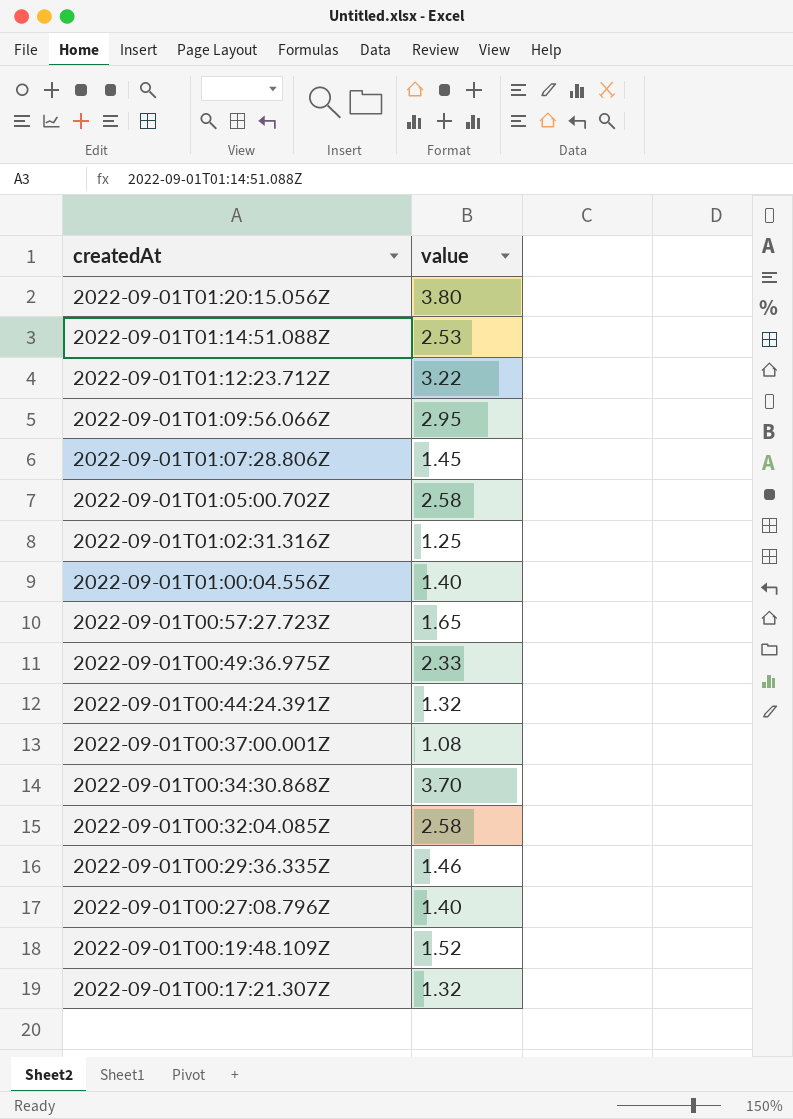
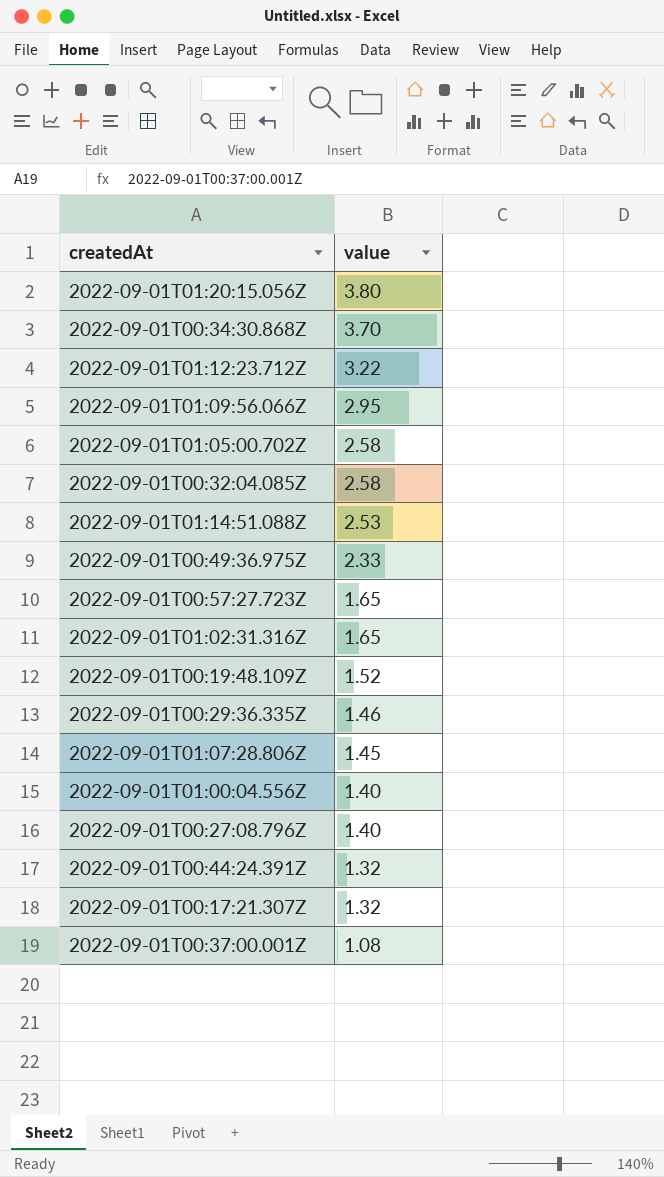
row order: createdAt descending -> value descending
2022-09-01T01:02:31.316Z | value: 1.25 -> 1.65

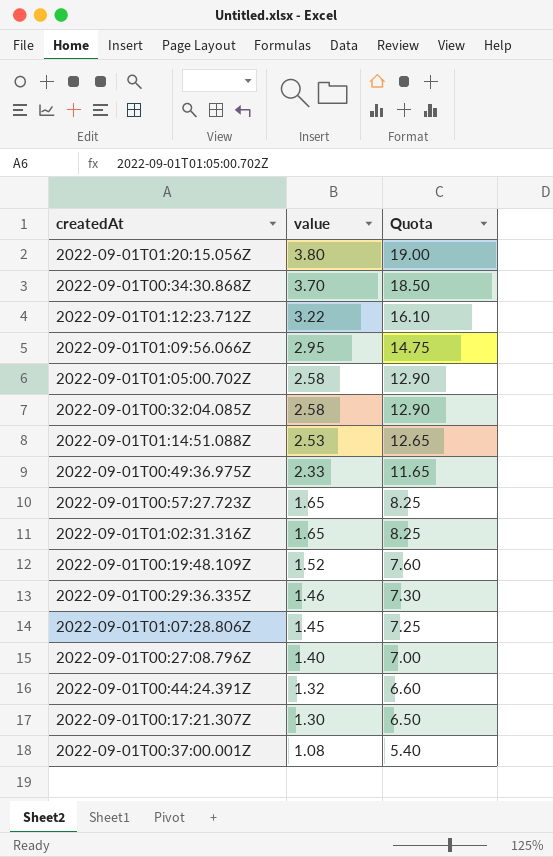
column Quota | formula: none -> [value] * 5
row 2022-09-01T01:00:04.556Z: 1.40 -> none
2022-09-01T00:17:21.307Z | value: 1.32 -> 1.30

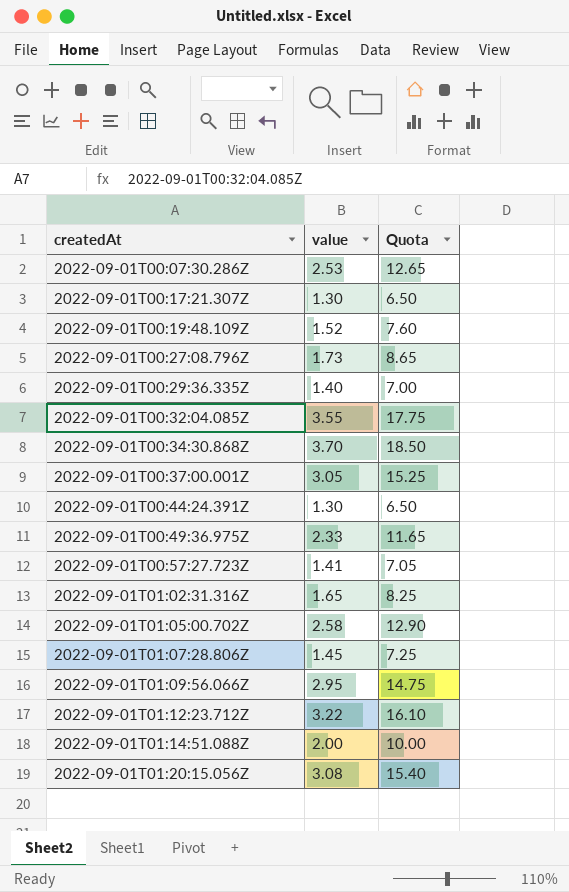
row order: value descending -> createdAt ascending
row 2022-09-01T00:07:30.286Z: none -> 2.53 | 12.65
2022-09-01T00:27:08.796Z | value: 1.40 -> 1.73
2022-09-01T00:27:08.796Z | Quota: 7.00 -> 8.65
2022-09-01T00:29:36.335Z | value: 1.46 -> 1.40
2022-09-01T00:29:36.335Z | Quota: 7.30 -> 7.00
2022-09-01T00:32:04.085Z | value: 2.58 -> 3.55
2022-09-01T00:32:04.085Z | Quota: 12.90 -> 17.75
2022-09-01T00:37:00.001Z | value: 1.08 -> 3.05
2022-09-01T00:37:00.001Z | Quota: 5.40 -> 15.25
2022-09-01T00:44:24.391Z | value: 1.32 -> 1.30
2022-09-01T00:44:24.391Z | Quota: 6.60 -> 6.50
2022-09-01T00:57:27.723Z | value: 1.65 -> 1.41
2022-09-01T00:57:27.723Z | Quota: 8.25 -> 7.05
2022-09-01T01:14:51.088Z | value: 2.53 -> 2.00
2022-09-01T01:14:51.088Z | Quota: 12.65 -> 10.00
2022-09-01T01:20:15.056Z | value: 3.80 -> 3.08
2022-09-01T01:20:15.056Z | Quota: 19.00 -> 15.40

